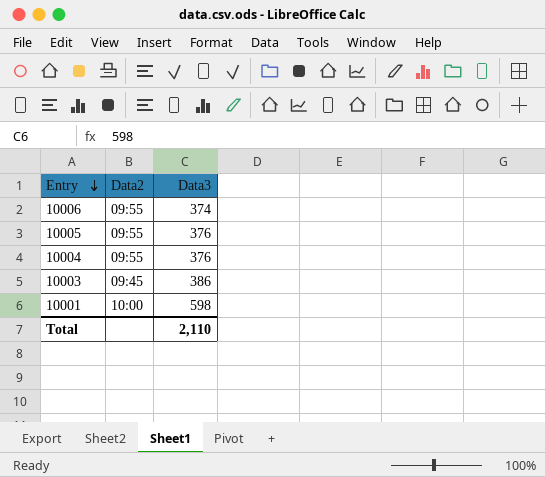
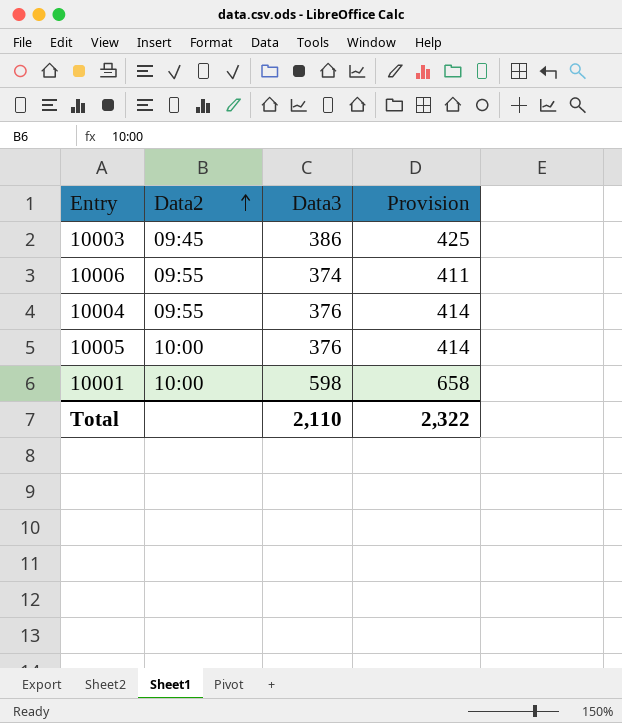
row order: Entry descending -> Data2 ascending
column Provision | formula: none -> [Data3] * 1.1
10005 | Data2: 09:55 -> 10:00

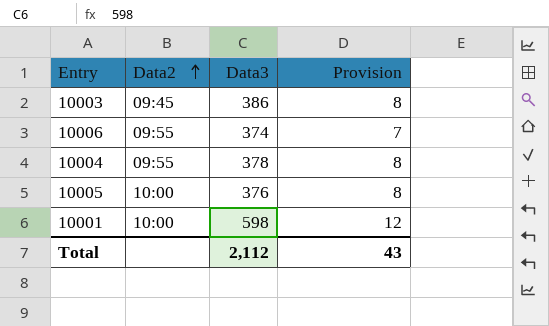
column Provision | formula: [Data3] * 1.1 -> [Data3] * 0.02
10004 | Data3: 376 -> 378
Total | Data3: 2,110 -> 2,112
Total | Provision: 2,322 -> 43

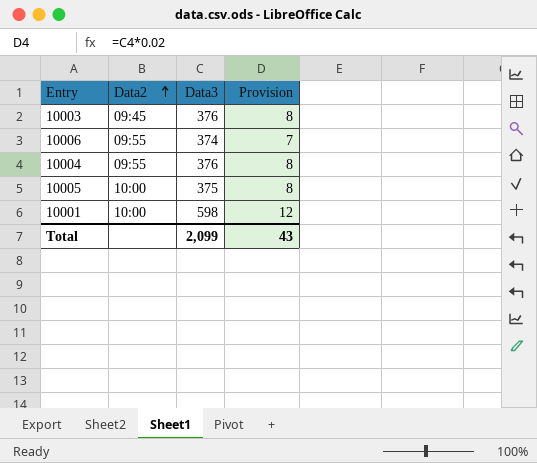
10003 | Data3: 386 -> 376
10004 | Data3: 378 -> 376
10005 | Data3: 376 -> 375
Total | Data3: 2,112 -> 2,099

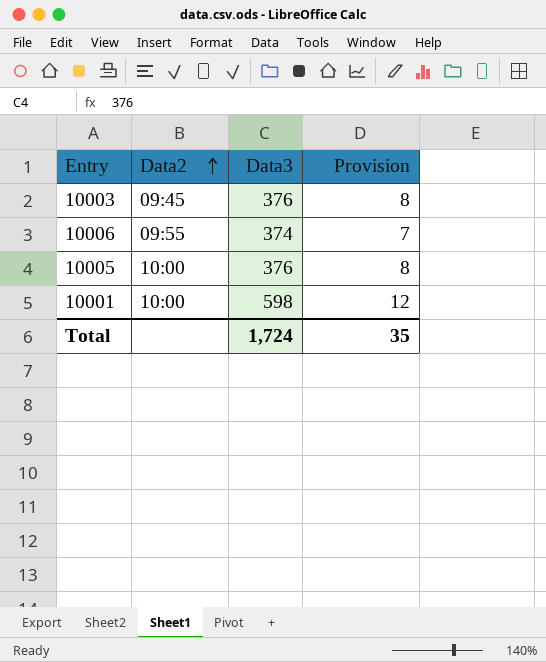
row 10004: 09:55 | 376 | 8 -> none
10005 | Data3: 375 -> 376
Total | Data3: 2,099 -> 1,724
Total | Provision: 43 -> 35

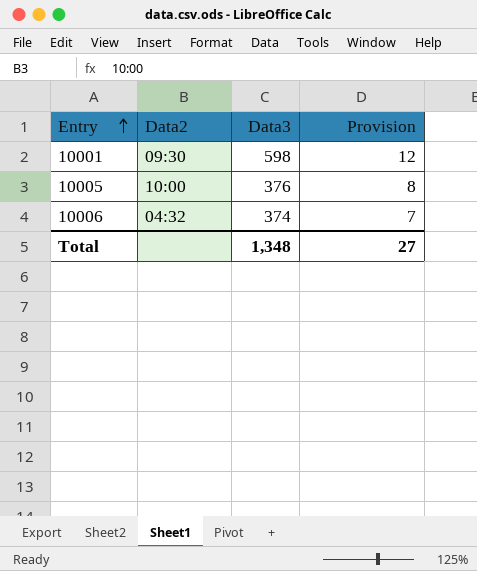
row order: Data2 ascending -> Entry ascending
row 10003: 09:45 | 376 | 8 -> none
10001 | Data2: 10:00 -> 09:30
10006 | Data2: 09:55 -> 04:32
Total | Data3: 1,724 -> 1,348
Total | Provision: 35 -> 27

